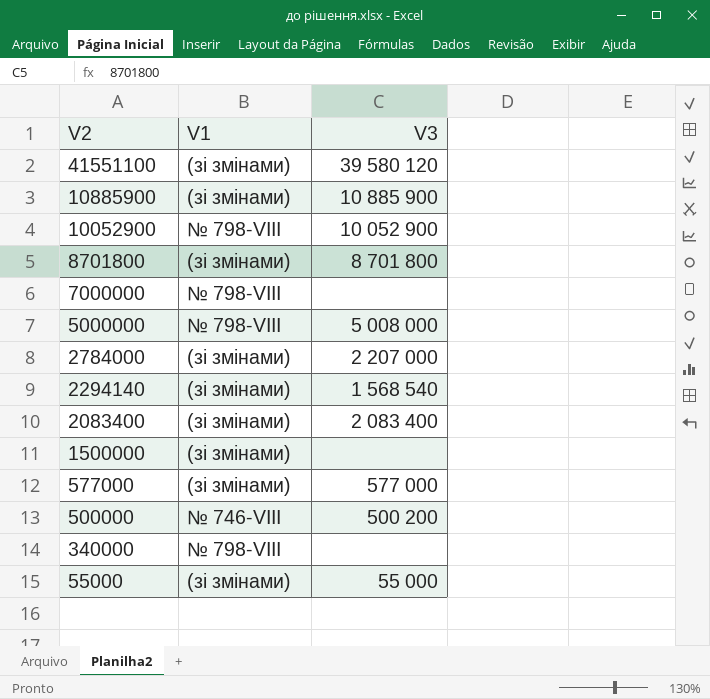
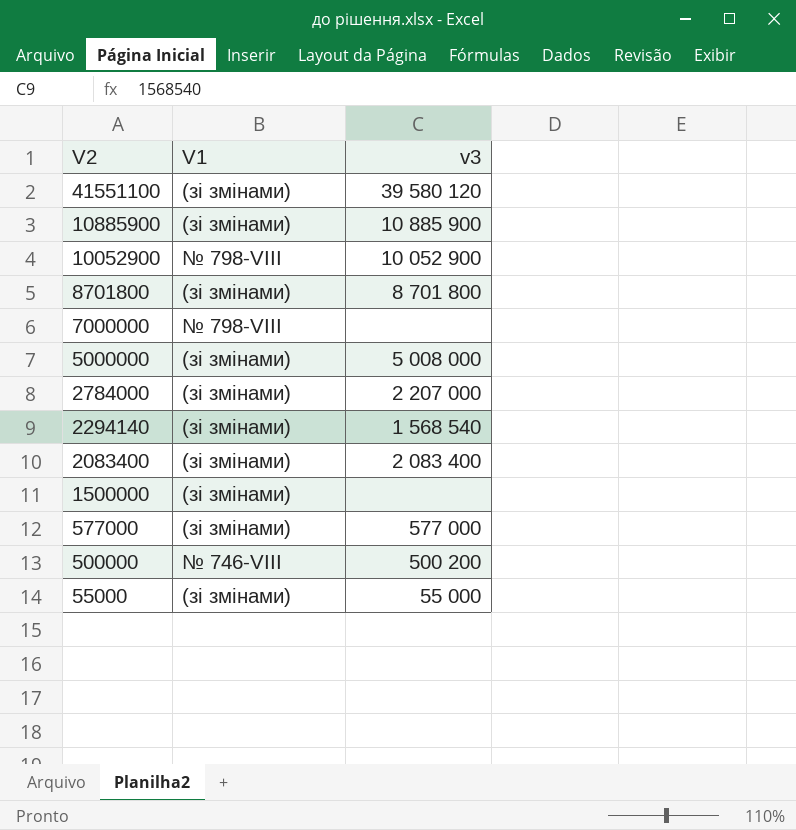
column name: V3 -> v3
row 340000: № 798-VIII | none -> none
5000000 | V1: № 798-VIII -> (зі змінами)

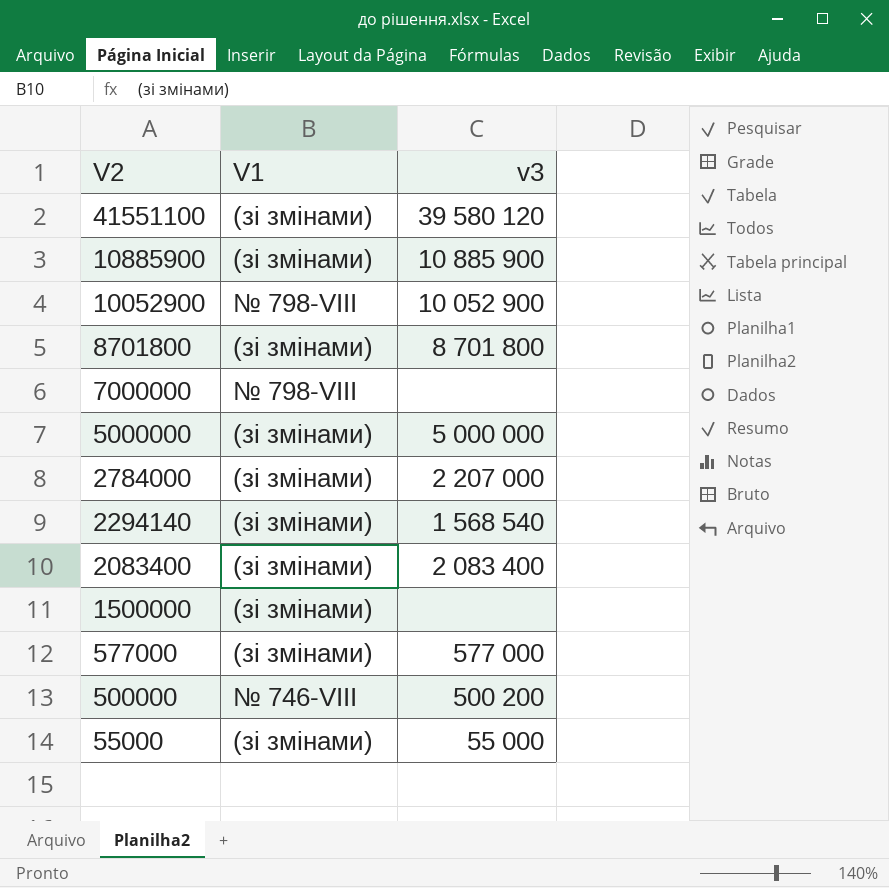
5000000 | v3: 5 008 000 -> 5 000 000

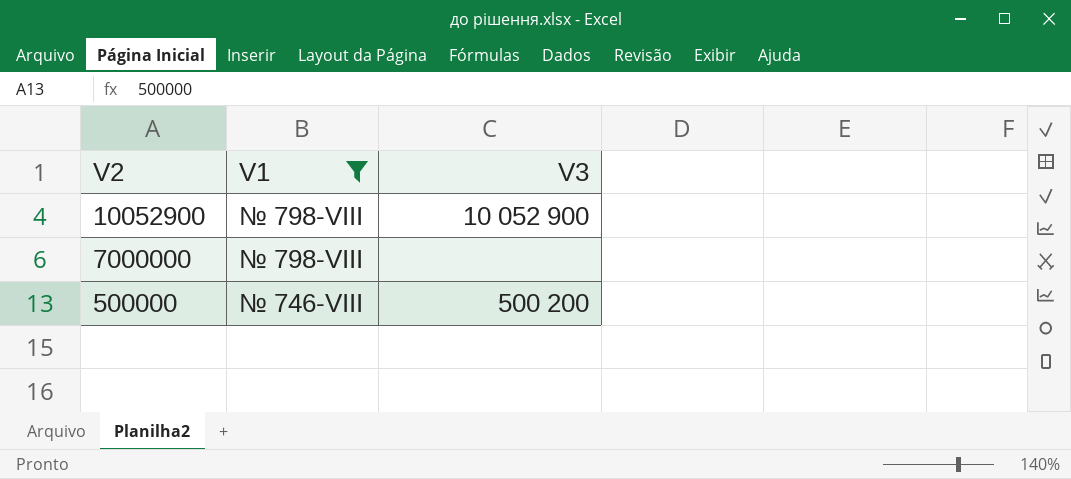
filter: none -> V1 != (зі змінами)
column name: v3 -> V3

